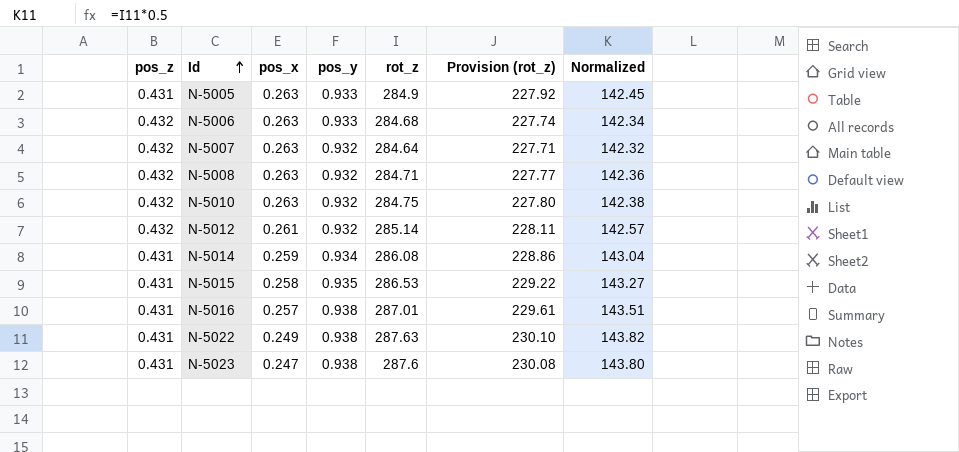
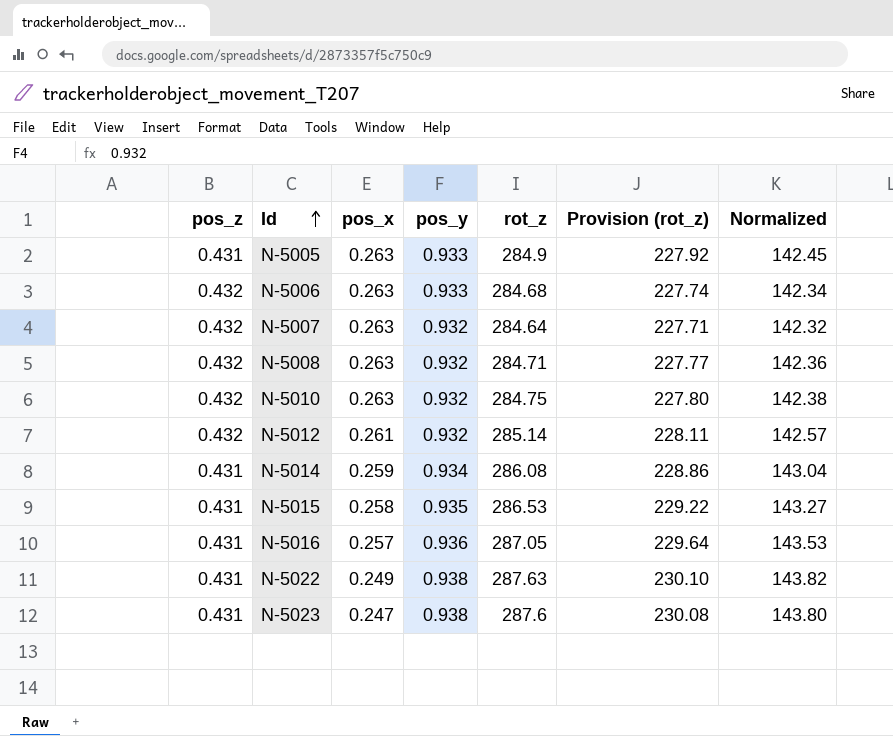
N-5016 | pos_y: 0.938 -> 0.936
N-5016 | rot_z: 287.01 -> 287.05
N-5016 | Provision (rot_z): 229.61 -> 229.64
N-5016 | Normalized: 143.51 -> 143.53

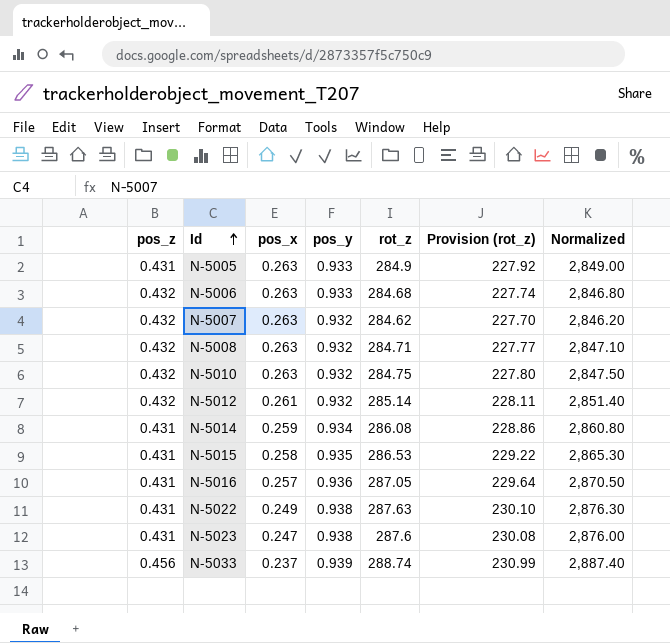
column Normalized | formula: [rot_z] * 0.5 -> [rot_z] * 10
N-5007 | rot_z: 284.64 -> 284.62
N-5007 | Provision (rot_z): 227.71 -> 227.70
row N-5033: none -> 0.456 | 0.237 | 0.939 | 288.74 | 230.99 | 2,887.40

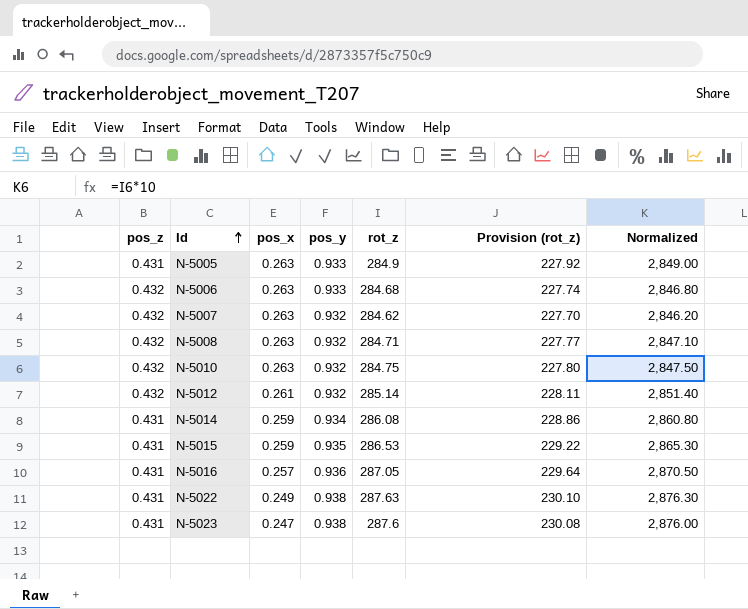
row N-5033: 0.456 | 0.237 | 0.939 | 288.74 | 230.99 | 2,887.40 -> none
N-5015 | pos_x: 0.258 -> 0.259

